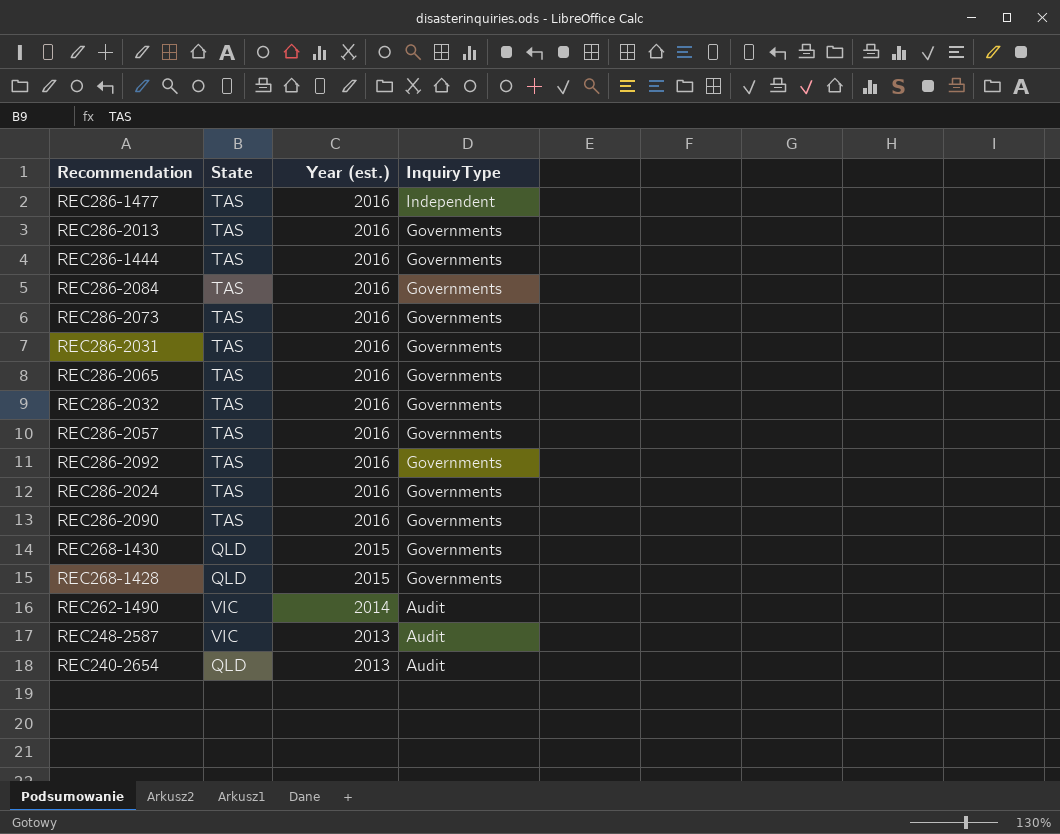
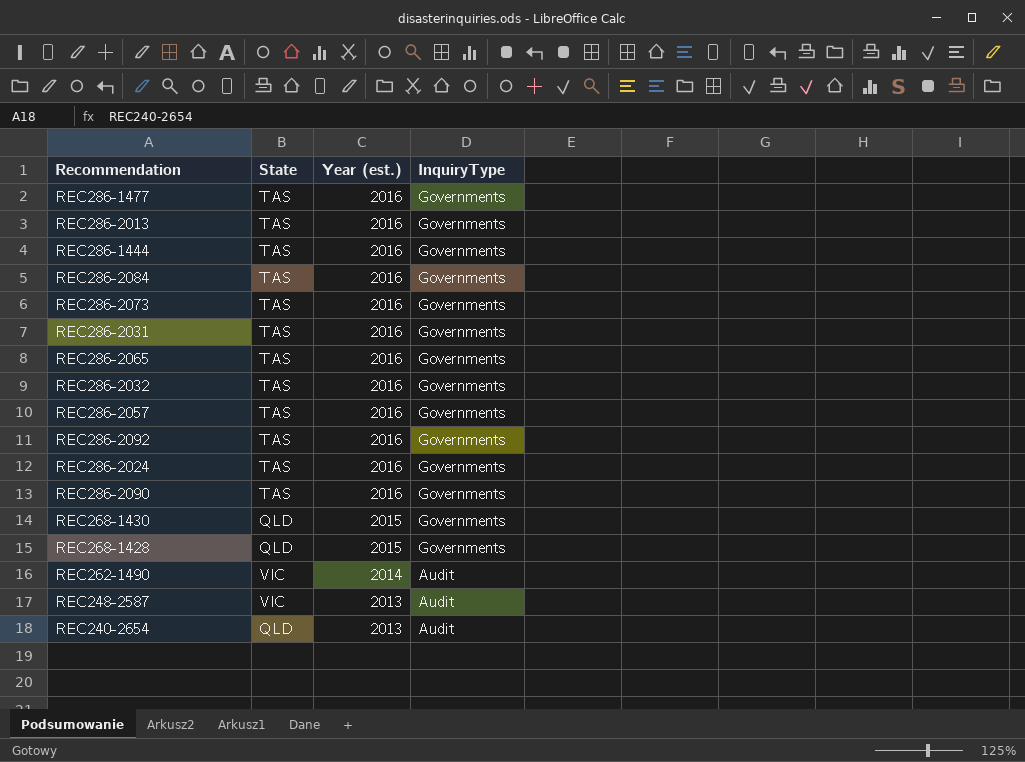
REC286-1477 | InquiryType: Independent -> Governments

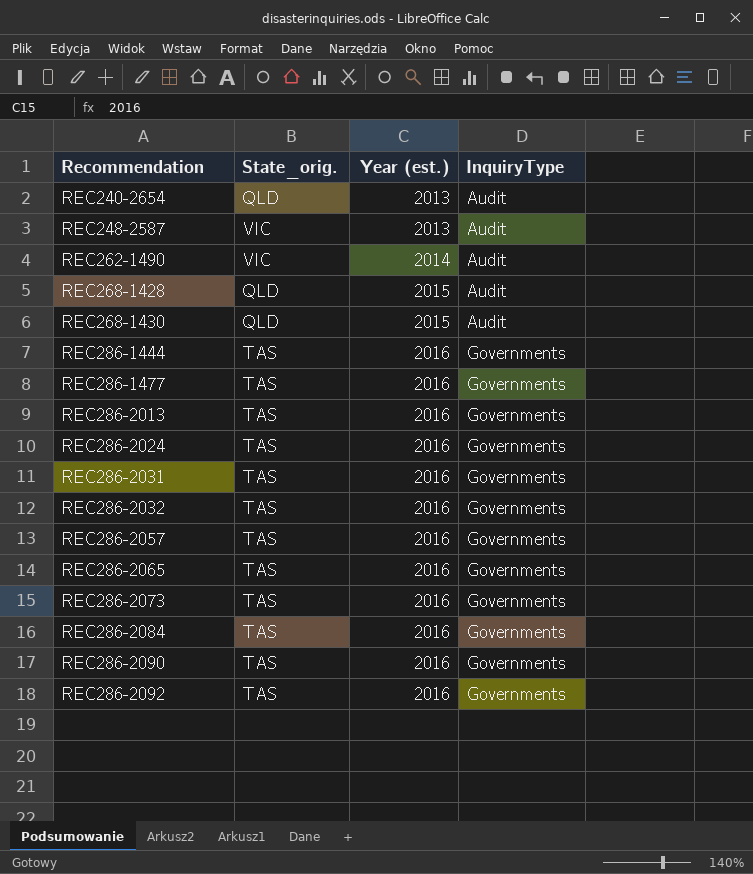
row order: Year (est.) descending -> Recommendation ascending
column name: State -> State_orig.
REC268-1428 | InquiryType: Governments -> Audit
REC268-1430 | InquiryType: Governments -> Audit

